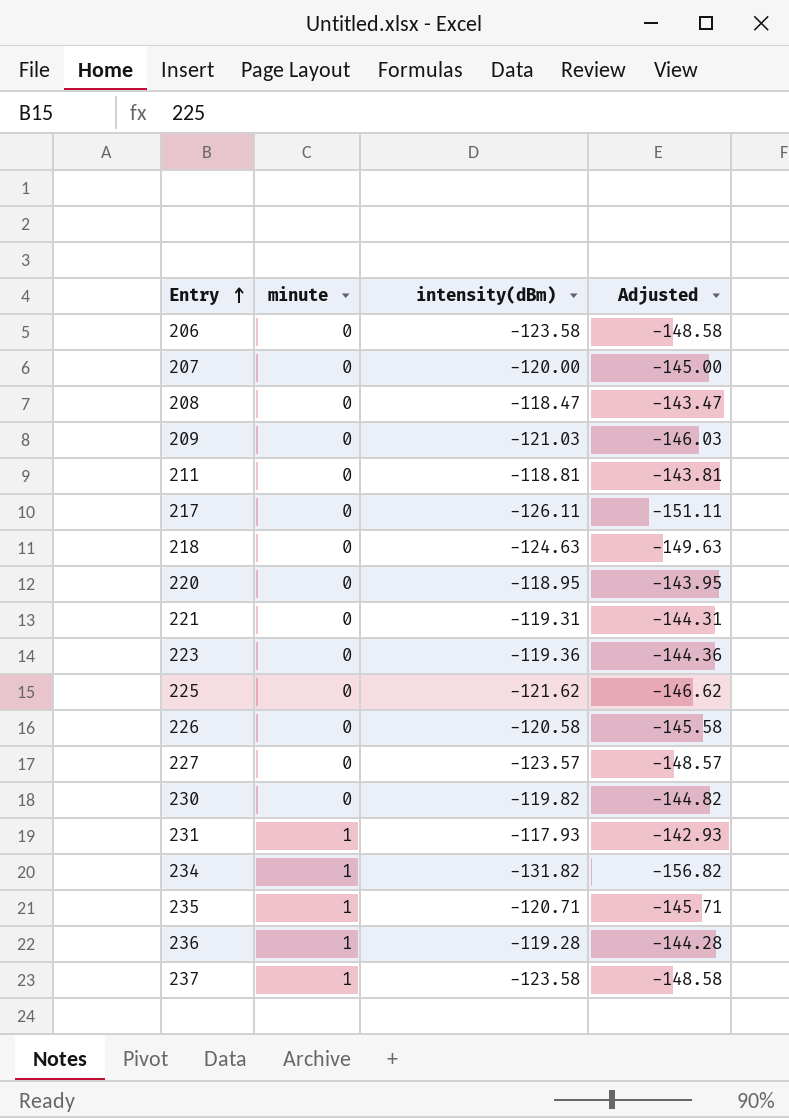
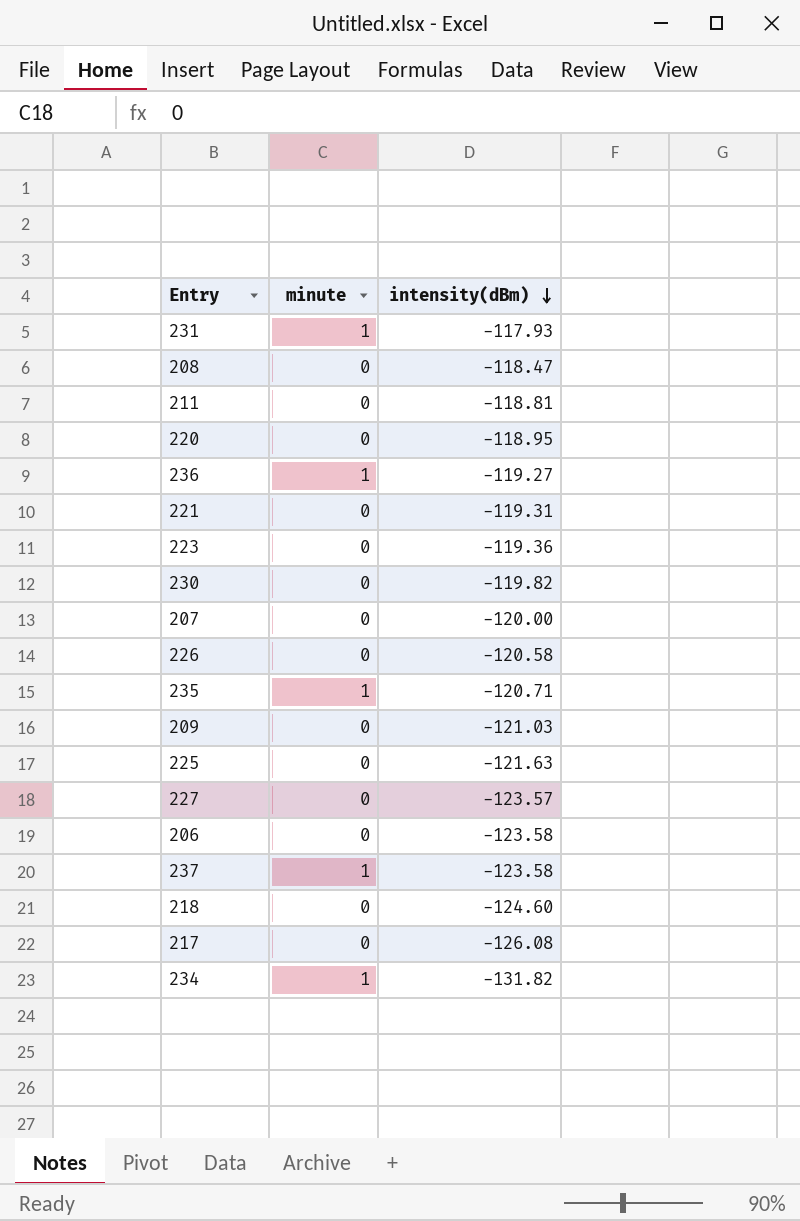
row order: Entry ascending -> intensity(dBm) descending
column Adjusted | formula: [intensity(dBm)] - 25 -> none
236 | intensity(dBm): -119.28 -> -119.27
225 | intensity(dBm): -121.62 -> -121.63
218 | intensity(dBm): -124.63 -> -124.60
217 | intensity(dBm): -126.11 -> -126.08

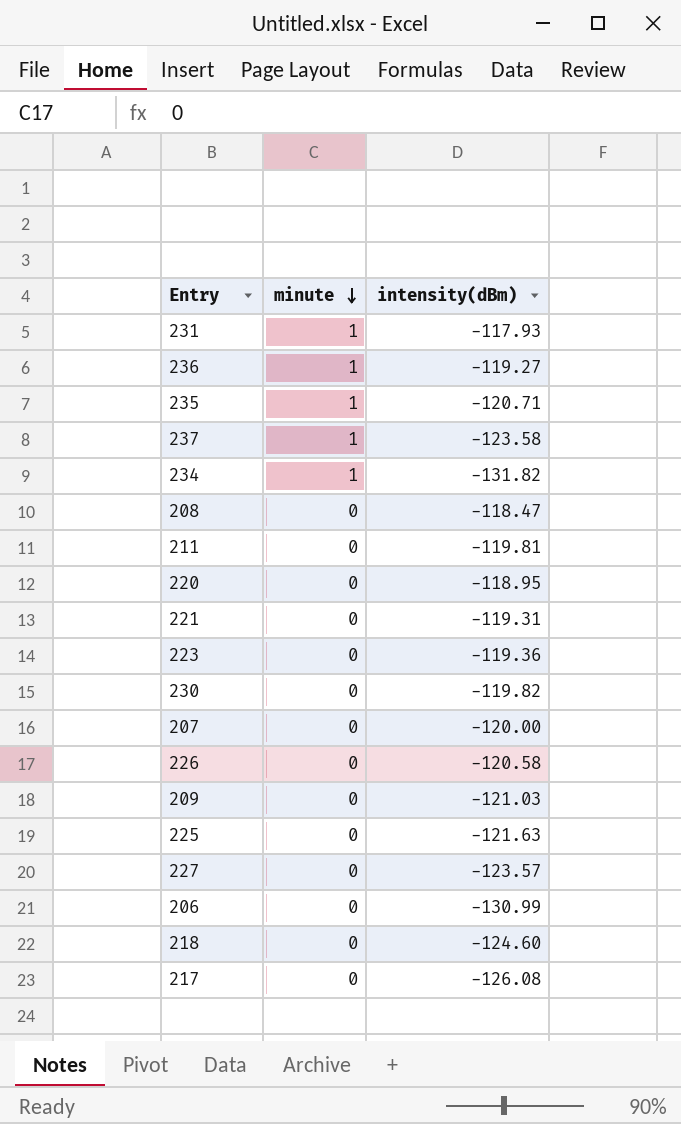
row order: intensity(dBm) descending -> minute descending
211 | intensity(dBm): -118.81 -> -119.81
206 | intensity(dBm): -123.58 -> -130.99

